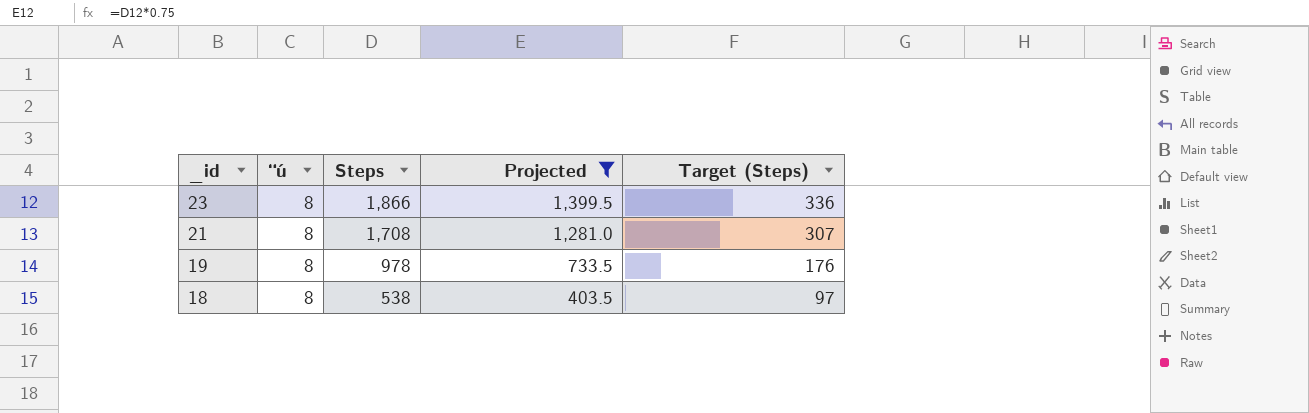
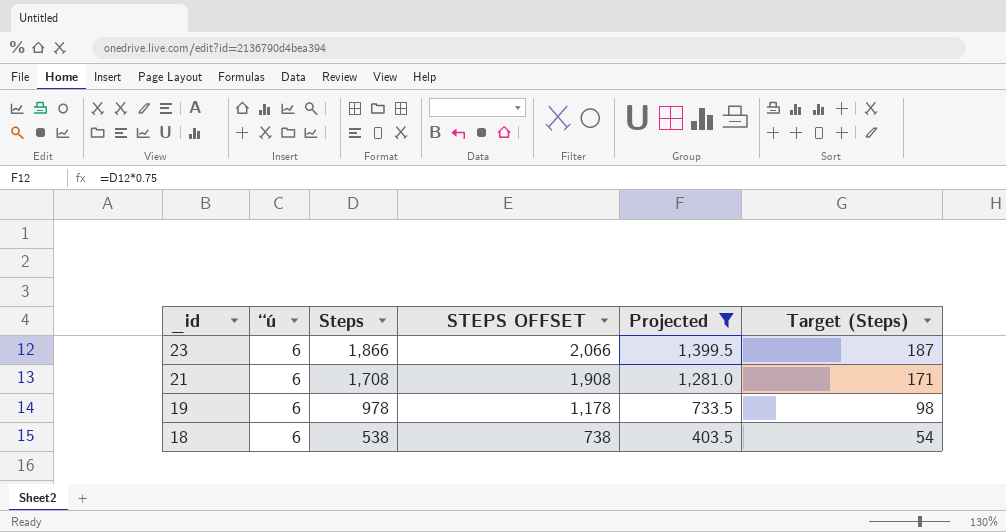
column STEPS OFFSET | formula: none -> [Steps] + 200
column Target (Steps) | formula: [Steps] * 0.18 -> [Steps] * 0.1
23 | “ú: 8 -> 6
21 | “ú: 8 -> 6
19 | “ú: 8 -> 6
18 | “ú: 8 -> 6

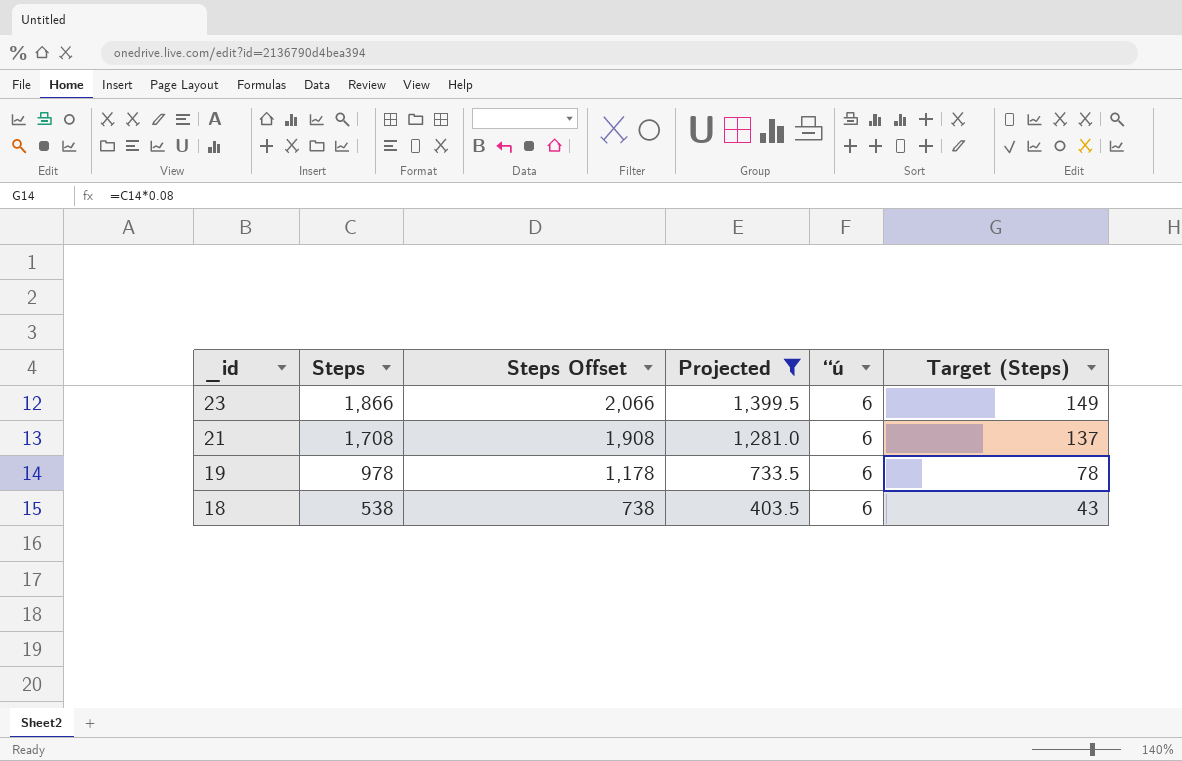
column name: STEPS OFFSET -> Steps Offset
column “ú | position: 2 -> 5
column Target (Steps) | formula: [Steps] * 0.1 -> [Steps] * 0.08

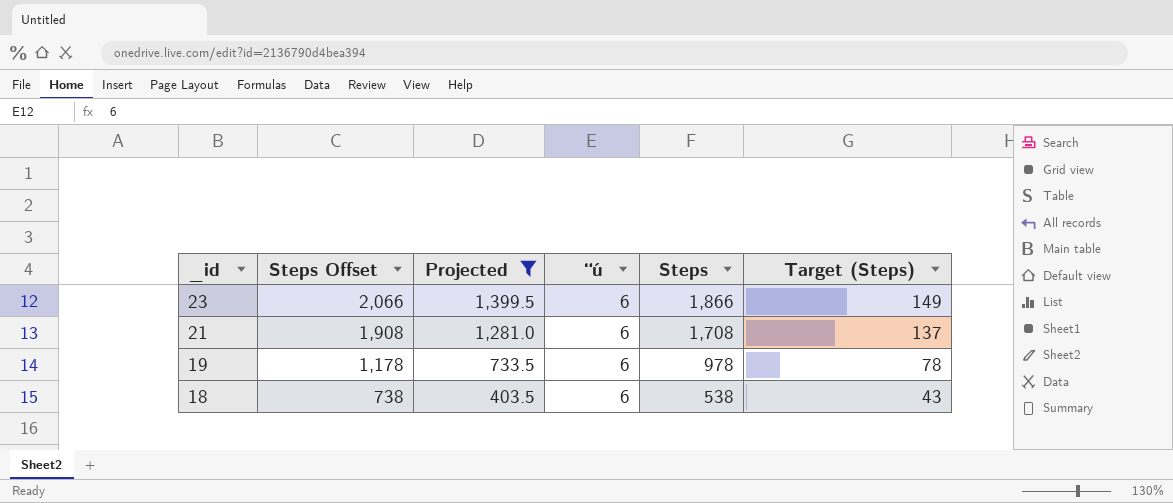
column Steps | position: 2 -> 5

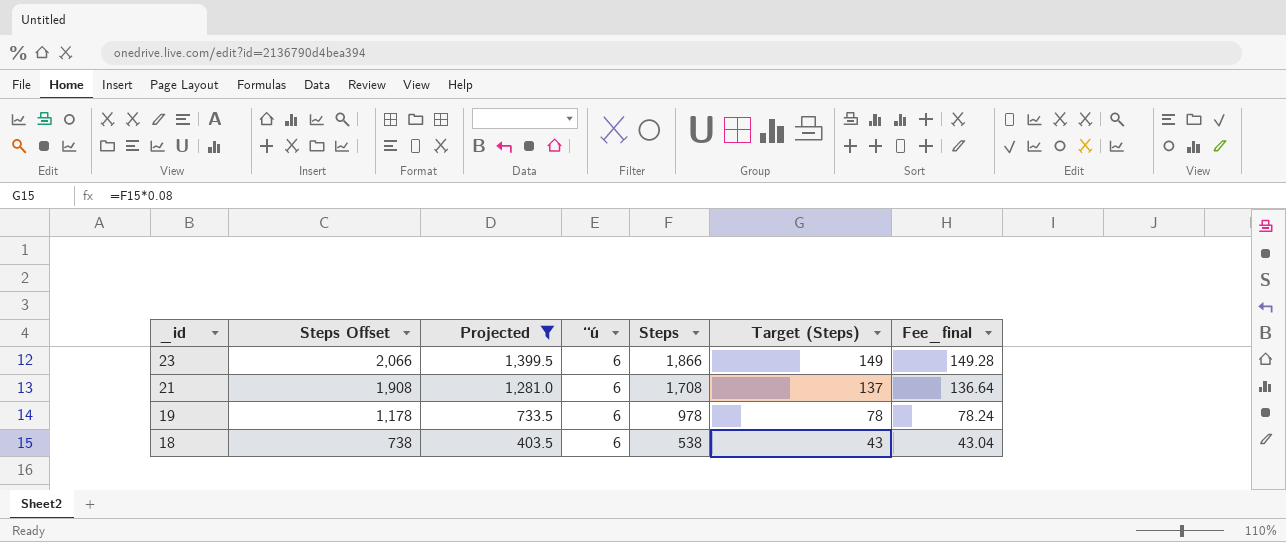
column Fee_final | formula: none -> [Steps] * 0.08

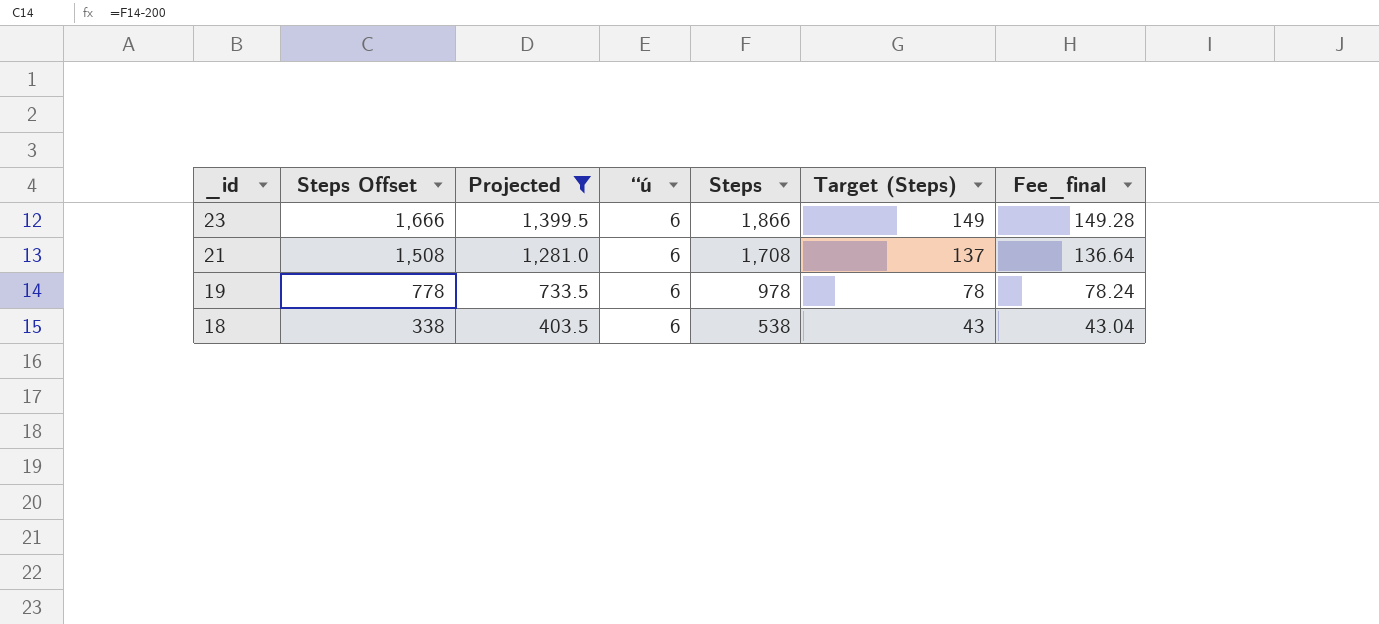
column Steps Offset | formula: [Steps] + 200 -> [Steps] - 200

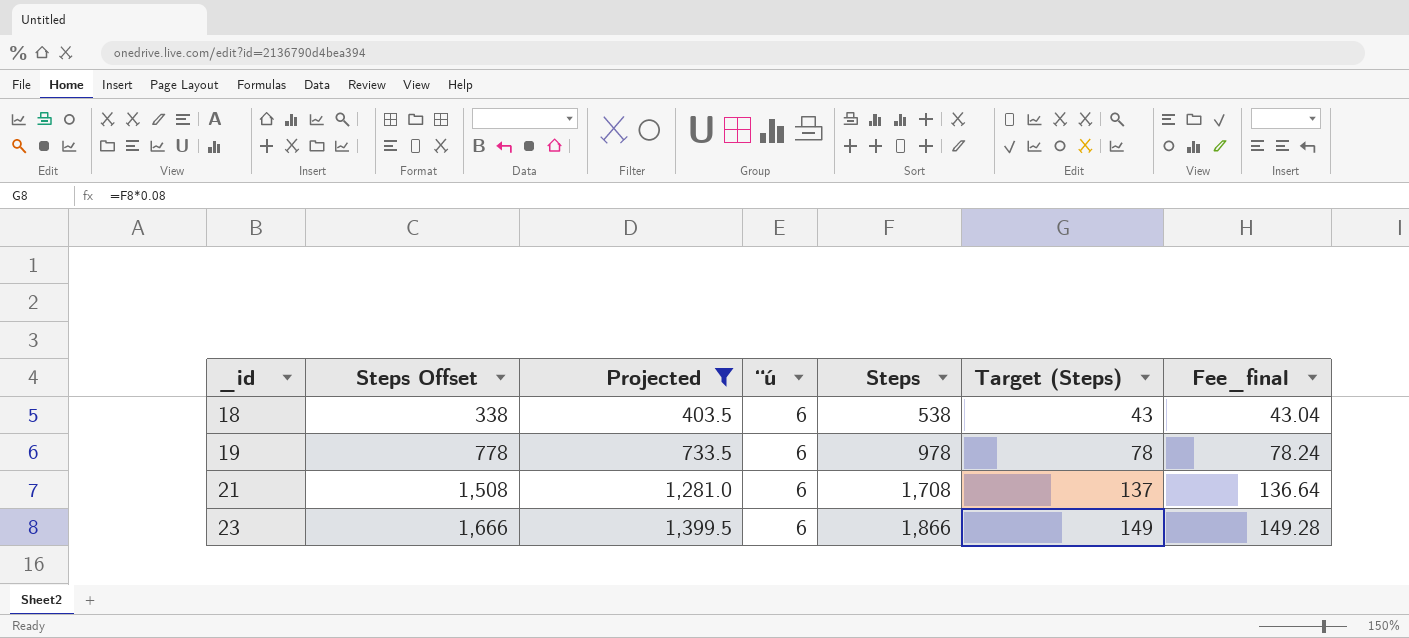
row order: _id descending -> _id ascending

